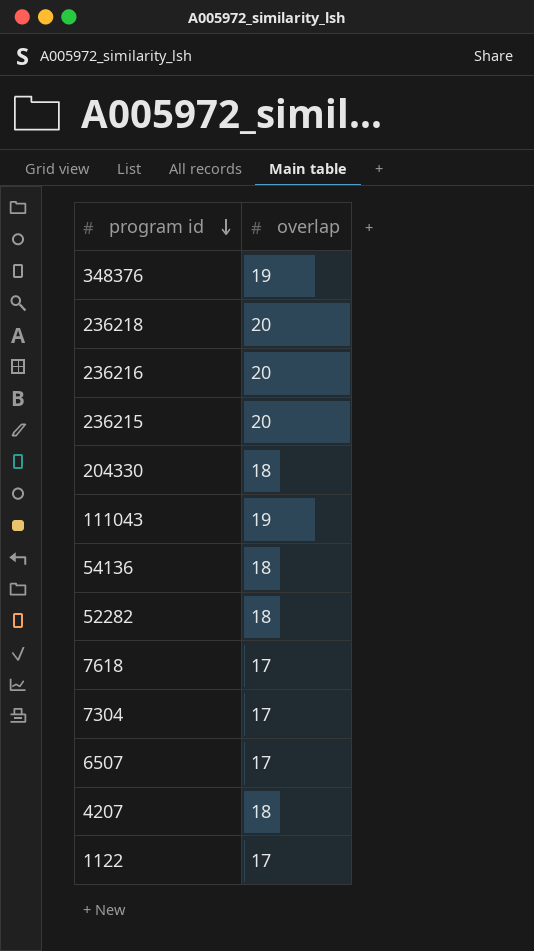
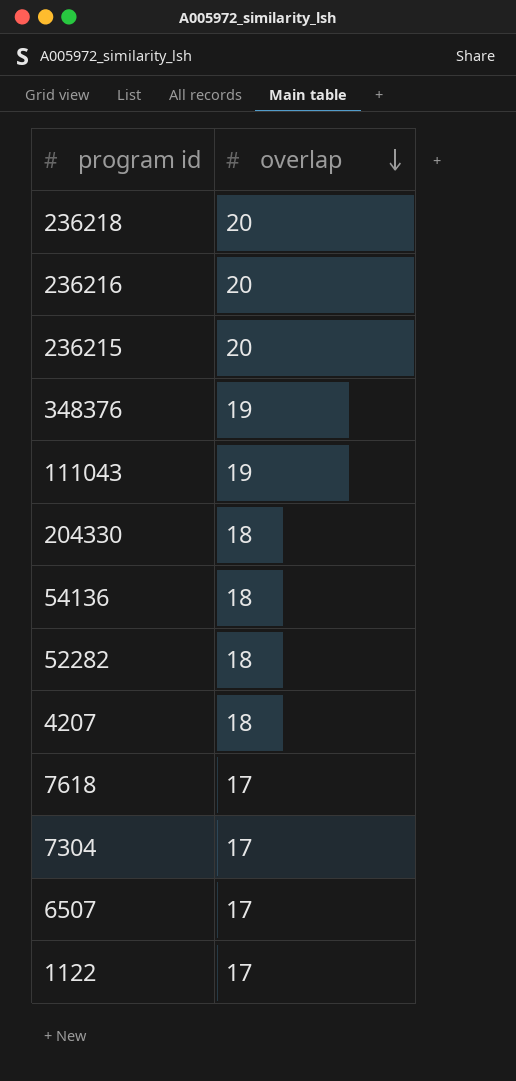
row order: program id descending -> overlap descending

